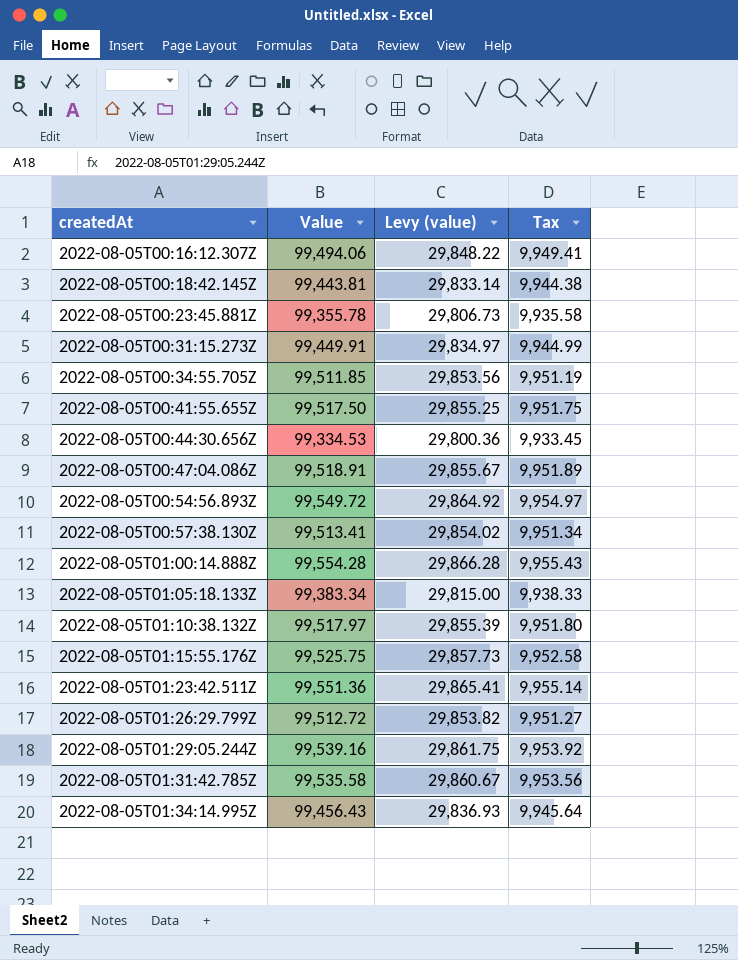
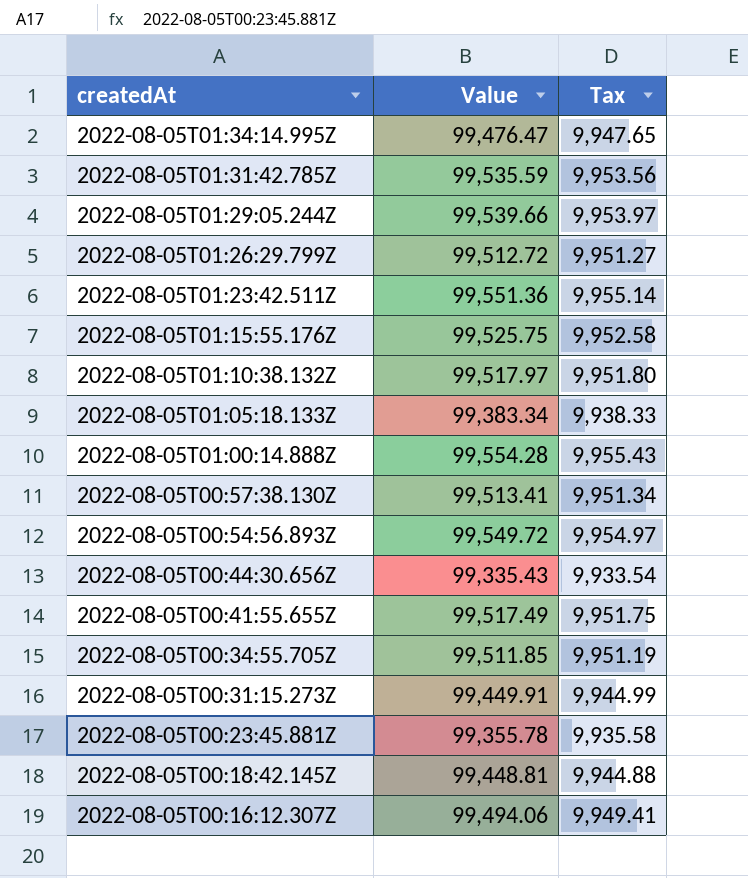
row order: createdAt ascending -> createdAt descending
column Levy (value) | formula: [Value] * 0.3 -> none
row 2022-08-05T00:47:04.086Z: 99,518.91 | 29,855.67 | 9,951.89 -> none
2022-08-05T01:34:14.995Z | Value: 99,456.43 -> 99,476.47
2022-08-05T01:34:14.995Z | Tax: 9,945.64 -> 9,947.65
2022-08-05T01:31:42.785Z | Value: 99,535.58 -> 99,535.59
2022-08-05T01:29:05.244Z | Value: 99,539.16 -> 99,539.66
2022-08-05T01:29:05.244Z | Tax: 9,953.92 -> 9,953.97
2022-08-05T00:44:30.656Z | Value: 99,334.53 -> 99,335.43
2022-08-05T00:44:30.656Z | Tax: 9,933.45 -> 9,933.54
2022-08-05T00:41:55.655Z | Value: 99,517.50 -> 99,517.49
2022-08-05T00:18:42.145Z | Value: 99,443.81 -> 99,448.81
2022-08-05T00:18:42.145Z | Tax: 9,944.38 -> 9,944.88

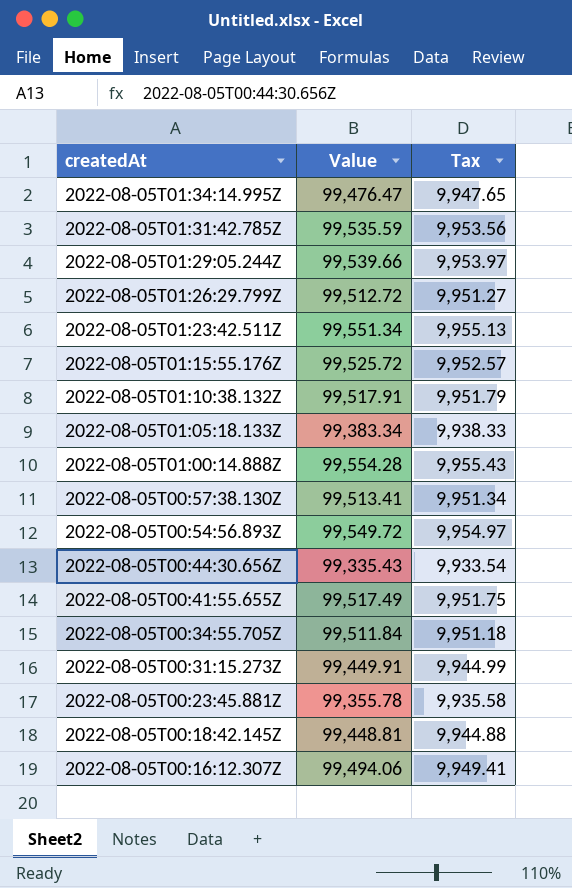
2022-08-05T01:23:42.511Z | Value: 99,551.36 -> 99,551.34
2022-08-05T01:23:42.511Z | Tax: 9,955.14 -> 9,955.13
2022-08-05T01:15:55.176Z | Value: 99,525.75 -> 99,525.72
2022-08-05T01:15:55.176Z | Tax: 9,952.58 -> 9,952.57
2022-08-05T01:10:38.132Z | Value: 99,517.97 -> 99,517.91
2022-08-05T01:10:38.132Z | Tax: 9,951.80 -> 9,951.79
2022-08-05T00:34:55.705Z | Value: 99,511.85 -> 99,511.84
2022-08-05T00:34:55.705Z | Tax: 9,951.19 -> 9,951.18

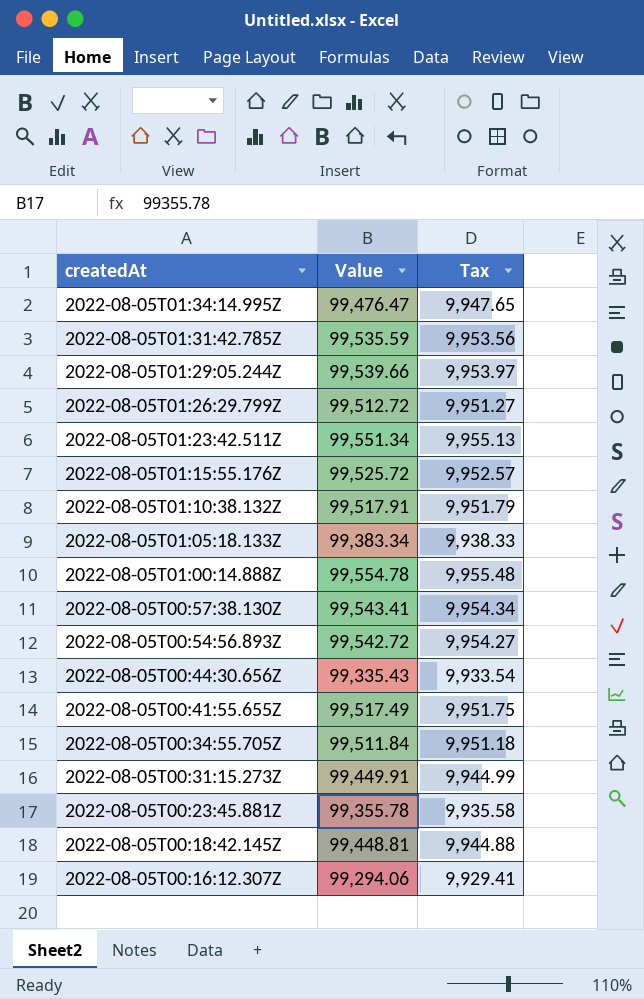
2022-08-05T01:00:14.888Z | Value: 99,554.28 -> 99,554.78
2022-08-05T01:00:14.888Z | Tax: 9,955.43 -> 9,955.48
2022-08-05T00:57:38.130Z | Value: 99,513.41 -> 99,543.41
2022-08-05T00:57:38.130Z | Tax: 9,951.34 -> 9,954.34
2022-08-05T00:54:56.893Z | Value: 99,549.72 -> 99,542.72
2022-08-05T00:54:56.893Z | Tax: 9,954.97 -> 9,954.27
2022-08-05T00:16:12.307Z | Value: 99,494.06 -> 99,294.06
2022-08-05T00:16:12.307Z | Tax: 9,949.41 -> 9,929.41

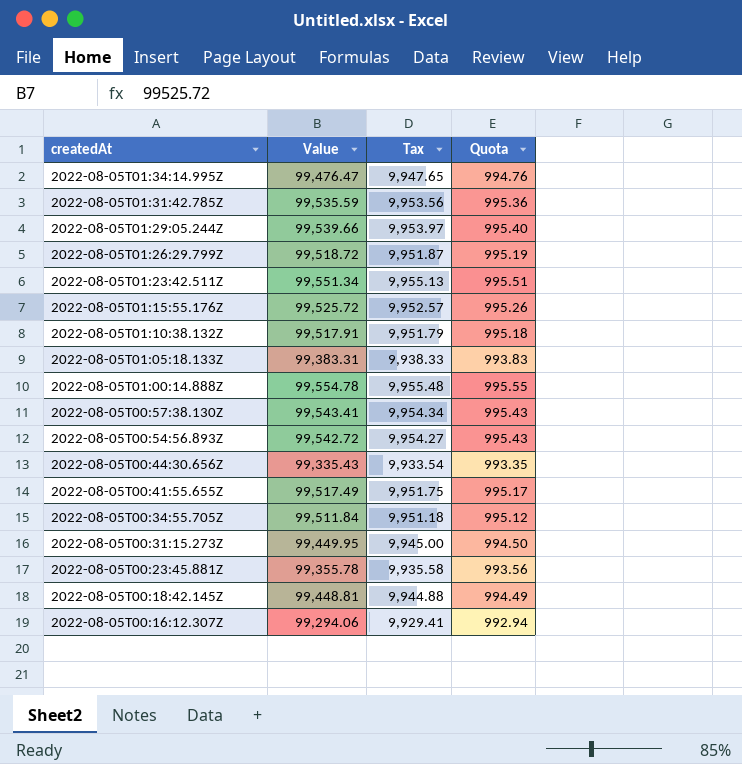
column Quota | formula: none -> [Value] * 0.01
2022-08-05T01:26:29.799Z | Value: 99,512.72 -> 99,518.72
2022-08-05T01:26:29.799Z | Tax: 9,951.27 -> 9,951.87
2022-08-05T01:05:18.133Z | Value: 99,383.34 -> 99,383.31
2022-08-05T00:31:15.273Z | Value: 99,449.91 -> 99,449.95
2022-08-05T00:31:15.273Z | Tax: 9,944.99 -> 9,945.00

